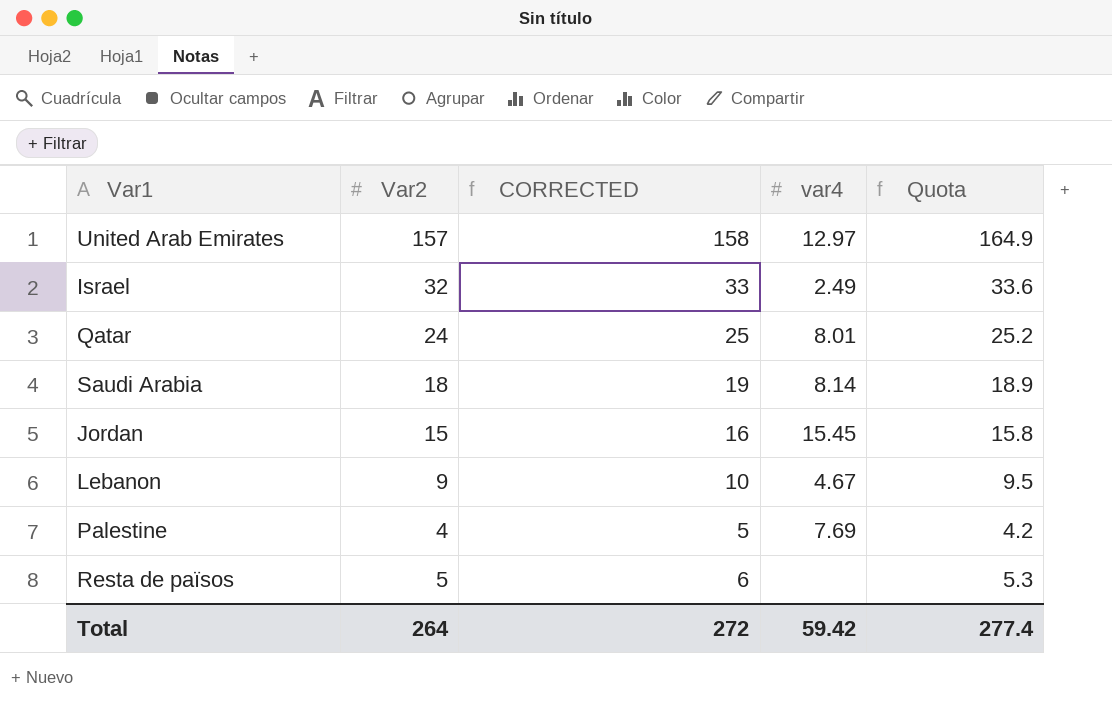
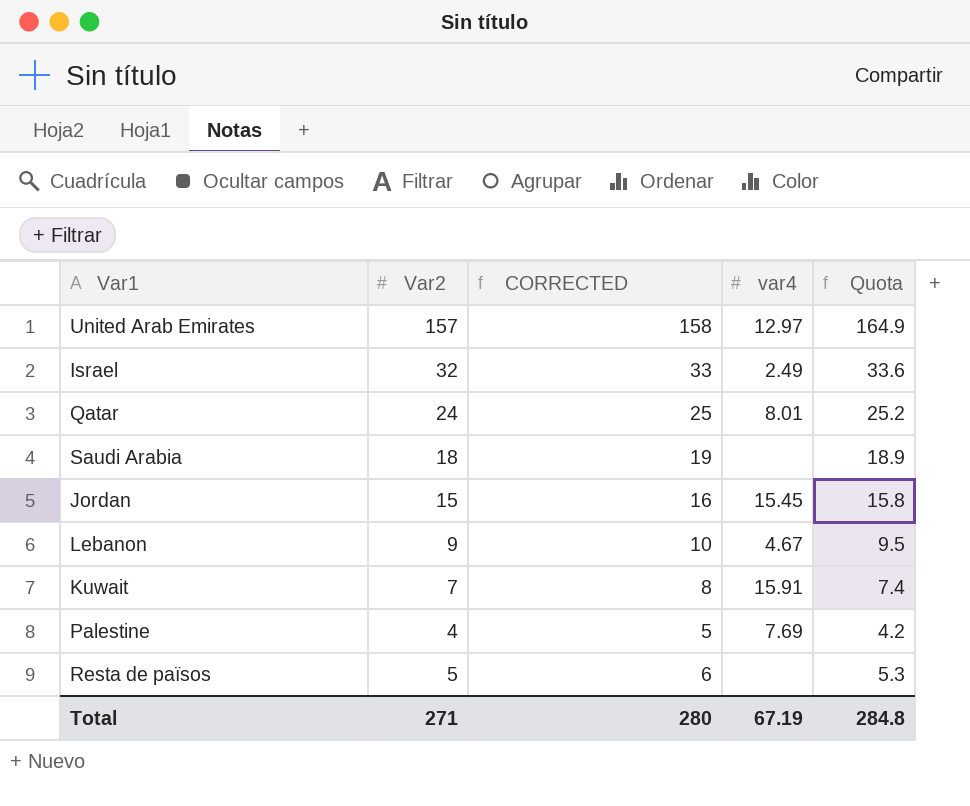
Saudi Arabia | var4: 8.14 -> none
row Kuwait: none -> 7 | 8 | 15.91 | 7.4
Total | Var2: 264 -> 271
Total | CORRECTED: 272 -> 280
Total | var4: 59.42 -> 67.19
Total | Quota: 277.4 -> 284.8

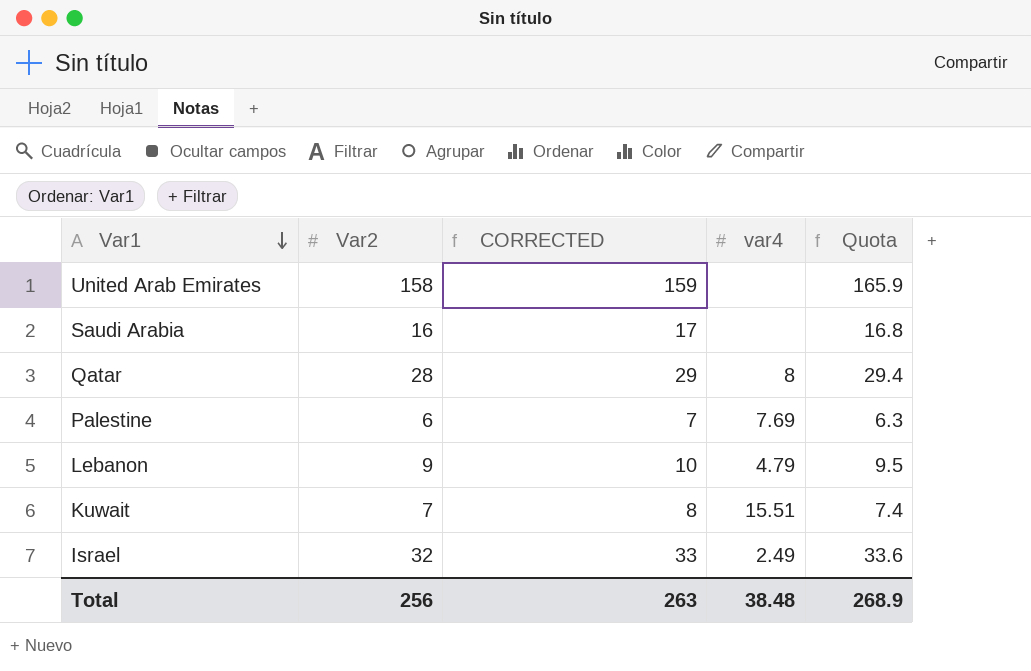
row order: none -> Var1 descending
row Jordan: 15 | 16 | 15.45 | 15.8 -> none
row Resta de països: 5 | 6 | none | 5.3 -> none
United Arab Emirates | Var2: 157 -> 158
United Arab Emirates | CORRECTED: 158 -> 159
United Arab Emirates | var4: 12.97 -> none
United Arab Emirates | Quota: 164.9 -> 165.9
Saudi Arabia | Var2: 18 -> 16
Saudi Arabia | CORRECTED: 19 -> 17
Saudi Arabia | Quota: 18.9 -> 16.8
Qatar | Var2: 24 -> 28
Qatar | CORRECTED: 25 -> 29
Qatar | var4: 8.01 -> 8
Qatar | Quota: 25.2 -> 29.4
Palestine | Var2: 4 -> 6
Palestine | CORRECTED: 5 -> 7
Palestine | Quota: 4.2 -> 6.3
Lebanon | var4: 4.67 -> 4.79
Kuwait | var4: 15.91 -> 15.51
Total | Var2: 271 -> 256
Total | CORRECTED: 280 -> 263
Total | var4: 67.19 -> 38.48
Total | Quota: 284.8 -> 268.9

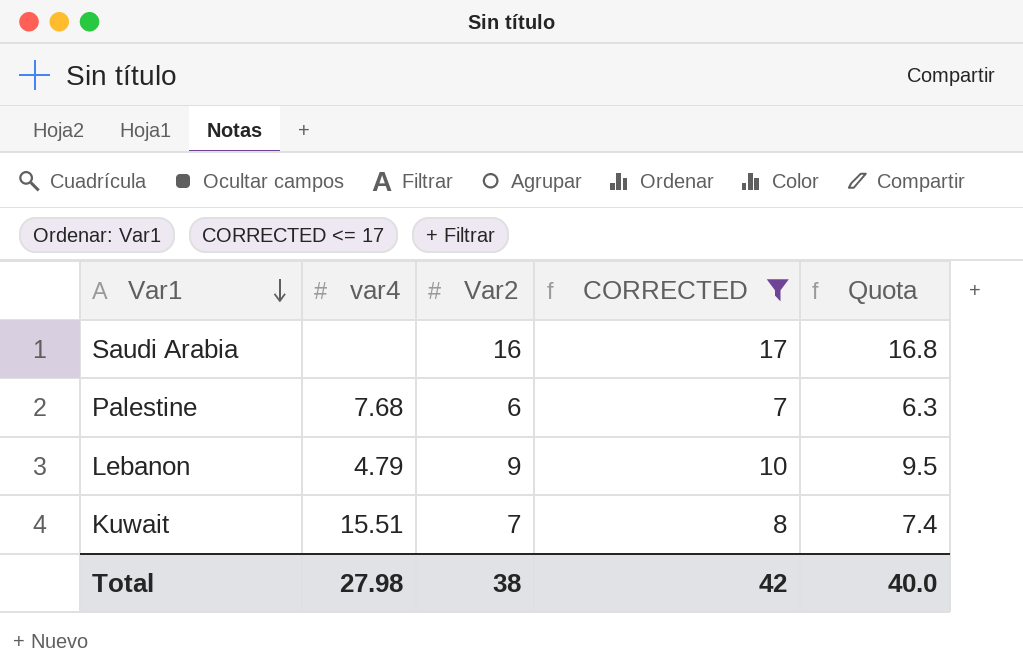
filter: none -> CORRECTED <= 17
column var4 | position: 4 -> 2
Palestine | var4: 7.69 -> 7.68
Total | var4: 38.48 -> 27.98
Total | Var2: 256 -> 38
Total | CORRECTED: 263 -> 42
Total | Quota: 268.9 -> 40.0

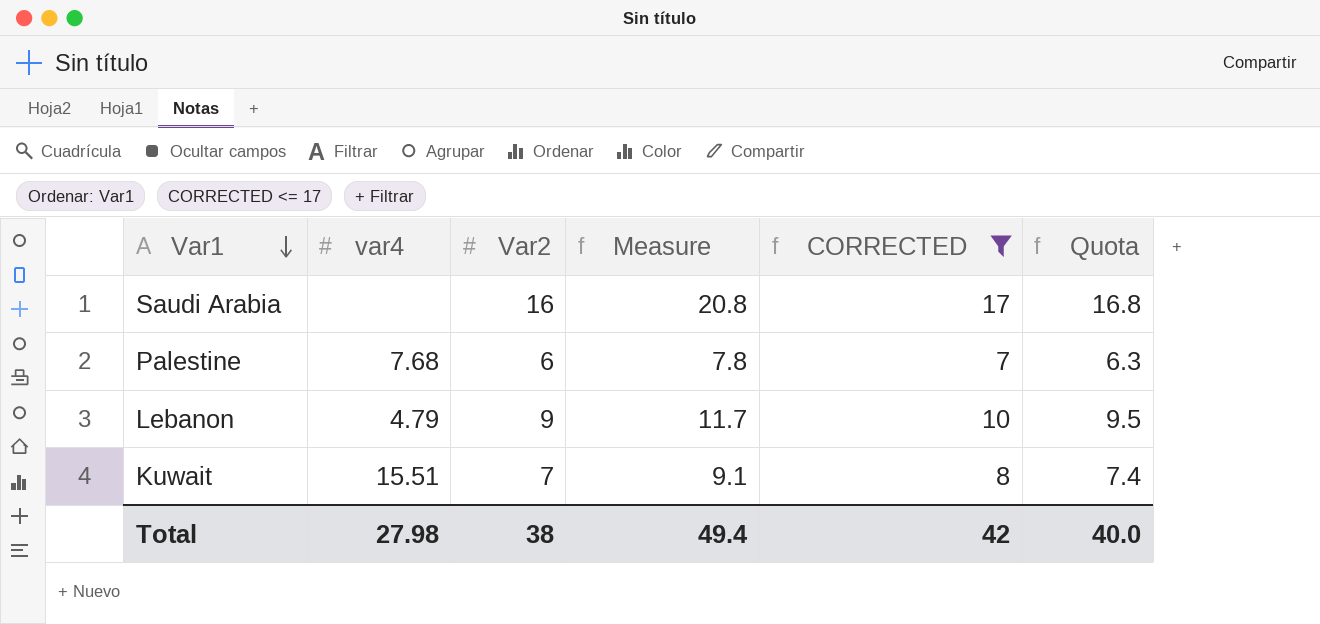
column Measure | formula: none -> [Var2] * 1.3

